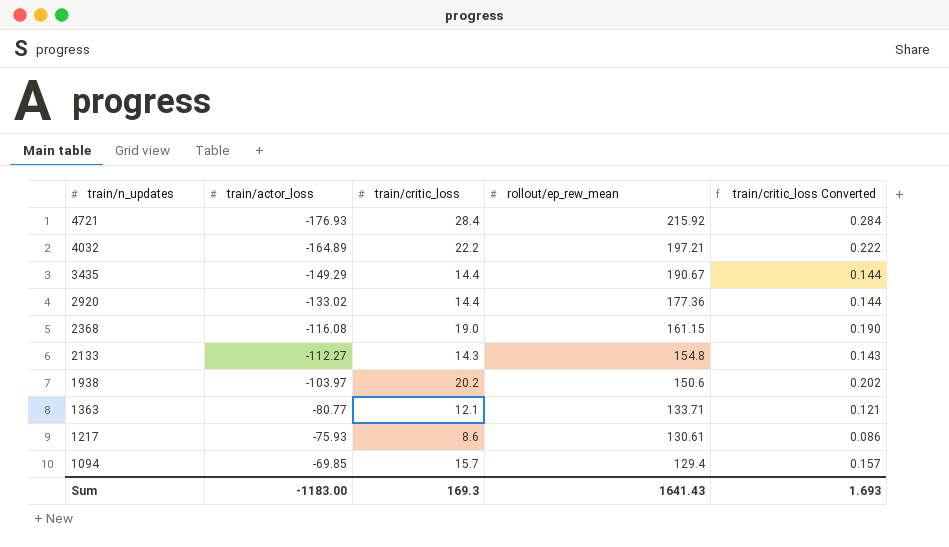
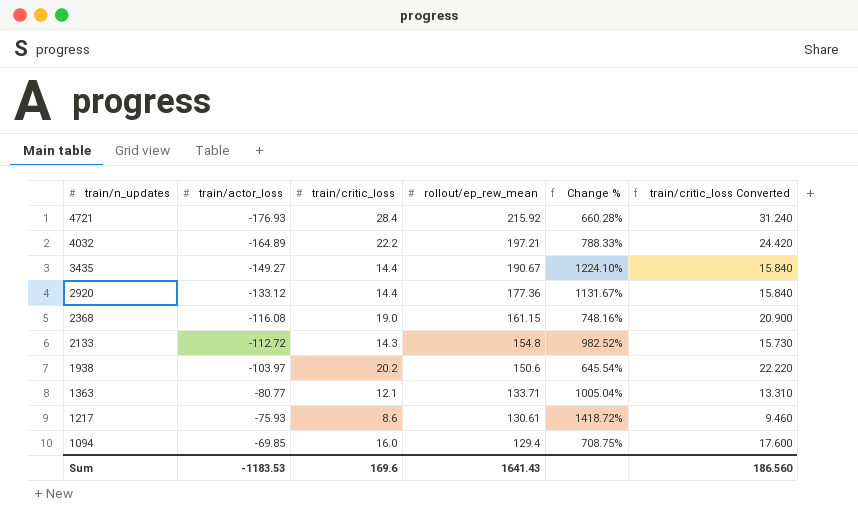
column Change % | formula: none -> ([rollout/ep_rew_mean] - [train/critic_loss]) / [train/critic_loss]
column train/critic_loss Converted | formula: [train/critic_loss] * 0.01 -> [train/critic_loss] * 1.1
3435 | train/actor_loss: -149.29 -> -149.27
2920 | train/actor_loss: -133.02 -> -133.12
2133 | train/actor_loss: -112.27 -> -112.72
1094 | train/critic_loss: 15.7 -> 16.0
Sum | train/actor_loss: -1183.00 -> -1183.53
Sum | train/critic_loss: 169.3 -> 169.6
Sum | train/critic_loss Converted: 1.693 -> 186.560

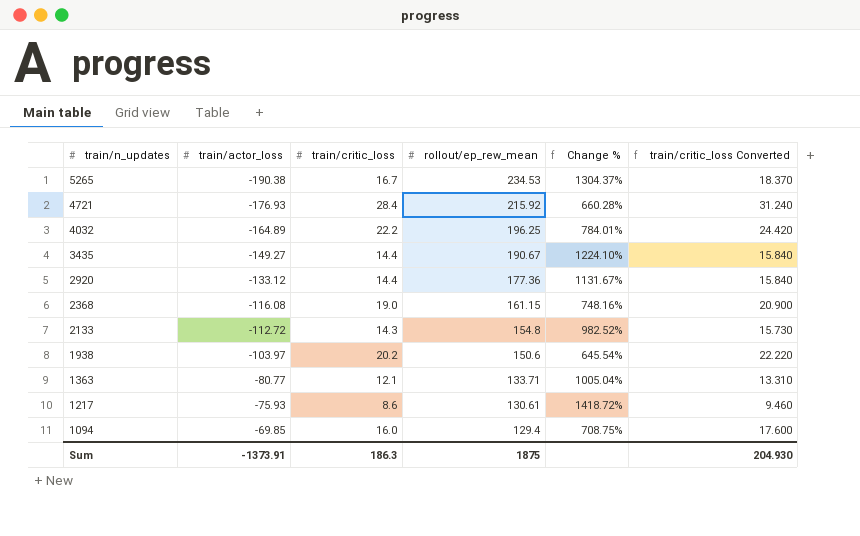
row 5265: none -> -190.38 | 16.7 | 234.53 | 1304.37% | 18.370
4032 | rollout/ep_rew_mean: 197.21 -> 196.25
4032 | Change %: 788.33% -> 784.01%
Sum | train/actor_loss: -1183.53 -> -1373.91
Sum | train/critic_loss: 169.6 -> 186.3
Sum | rollout/ep_rew_mean: 1641.43 -> 1875
Sum | train/critic_loss Converted: 186.560 -> 204.930

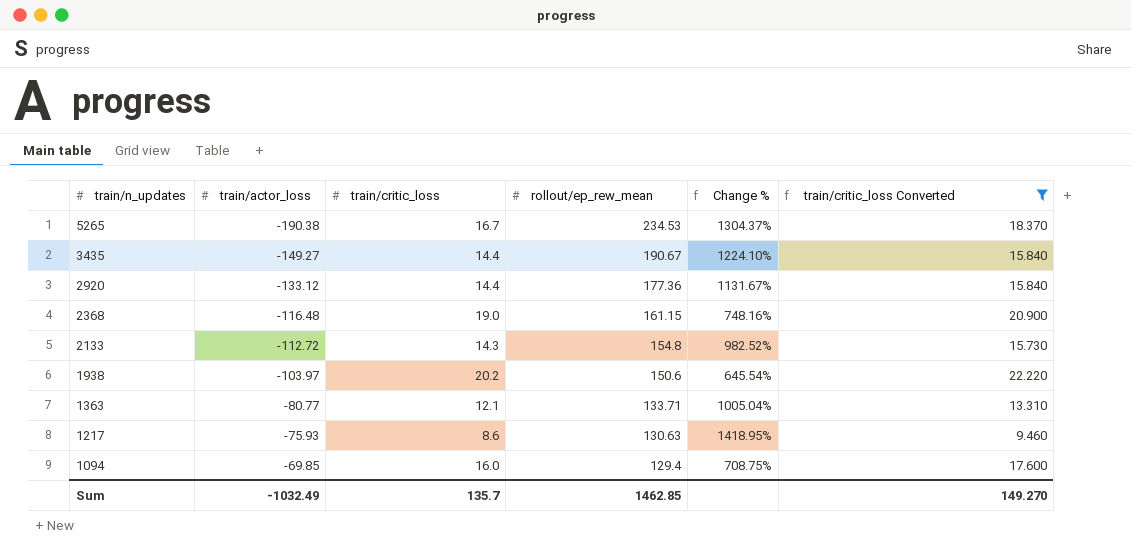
filter: none -> train/critic_loss Converted <= 22.220
2368 | train/actor_loss: -116.08 -> -116.48
1217 | rollout/ep_rew_mean: 130.61 -> 130.63
1217 | Change %: 1418.72% -> 1418.95%
Sum | train/actor_loss: -1373.91 -> -1032.49
Sum | train/critic_loss: 186.3 -> 135.7
Sum | rollout/ep_rew_mean: 1875 -> 1462.85
Sum | train/critic_loss Converted: 204.930 -> 149.270

